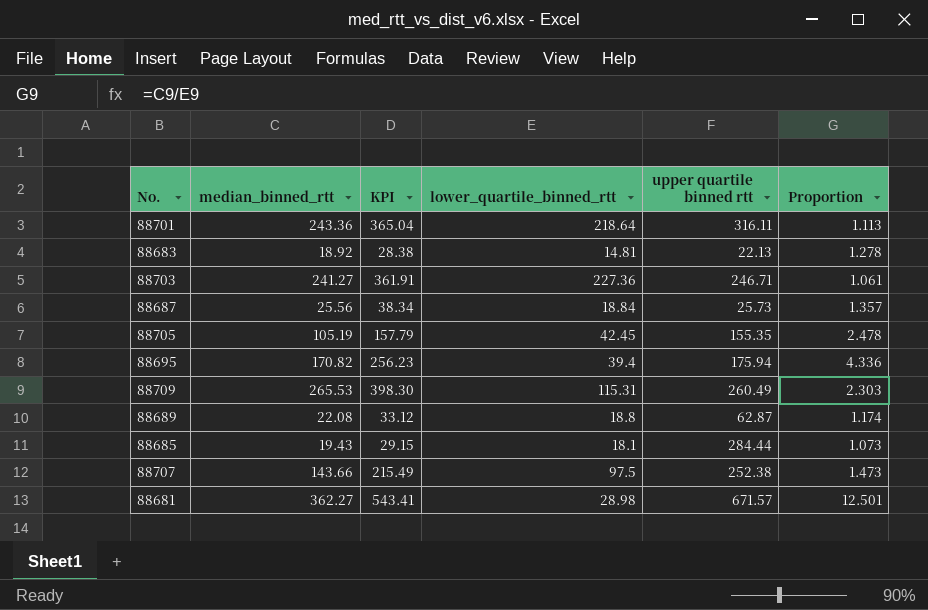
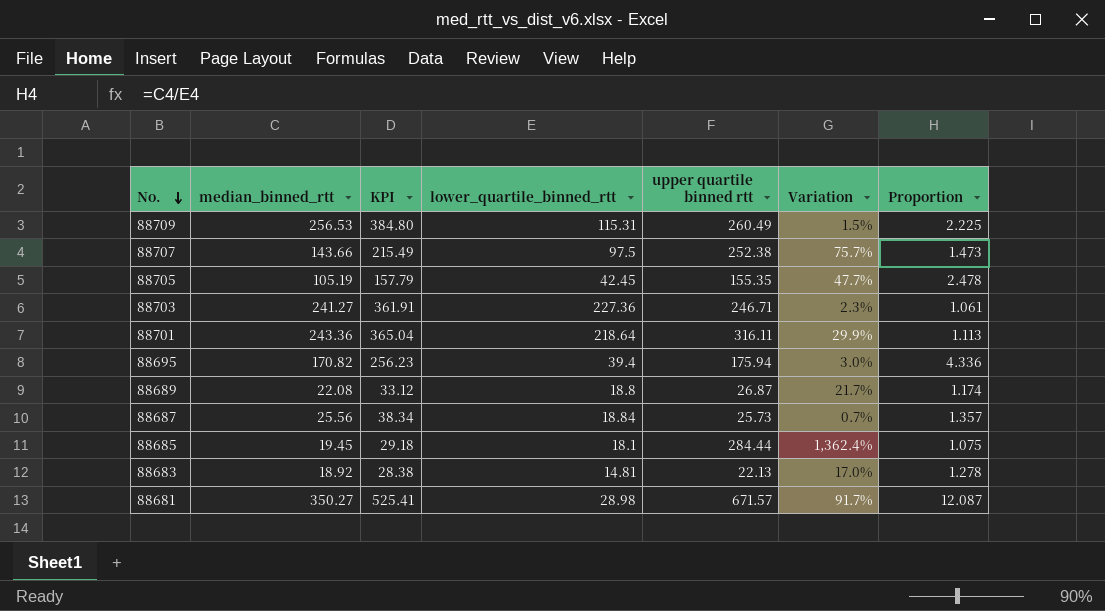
row order: none -> No. descending
column Variation | formula: none -> ([upper quartile binned rtt] - [median_binned_rtt]) / [median_binned_rtt]
88709 | median_binned_rtt: 265.53 -> 256.53
88709 | KPI: 398.30 -> 384.80
88709 | Proportion: 2.303 -> 2.225
88689 | upper quartile binned rtt: 62.87 -> 26.87
88685 | median_binned_rtt: 19.43 -> 19.45
88685 | KPI: 29.15 -> 29.18
88685 | Proportion: 1.073 -> 1.075
88681 | median_binned_rtt: 362.27 -> 350.27
88681 | KPI: 543.41 -> 525.41
88681 | Proportion: 12.501 -> 12.087

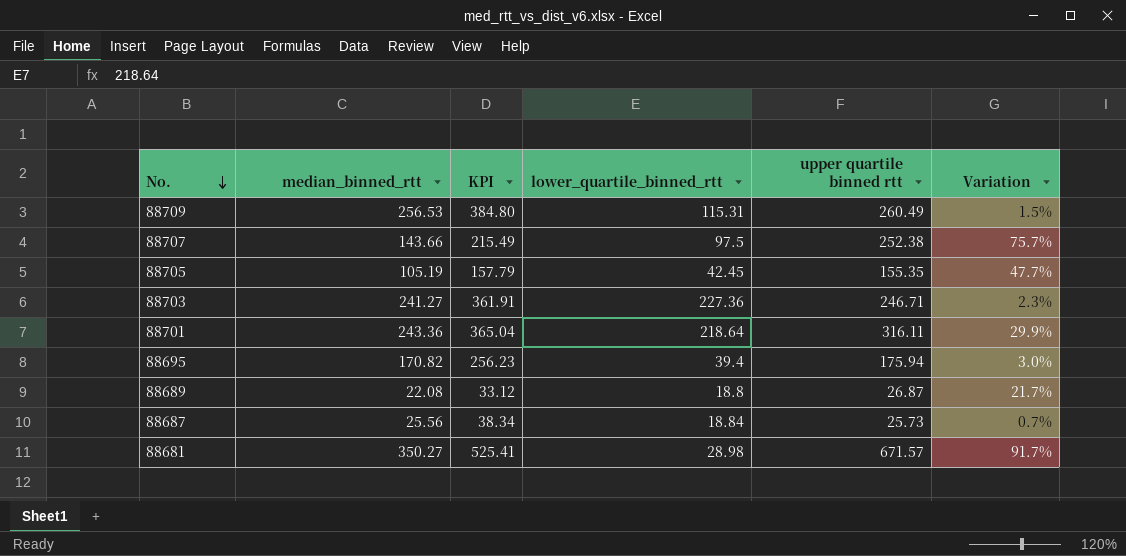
column Proportion | formula: [median_binned_rtt] / [lower_quartile_binned_rtt] -> none
row 88685: 19.45 | 29.18 | 18.1 | 284.44 | 1,362.4% | 1.075 -> none
row 88683: 18.92 | 28.38 | 14.81 | 22.13 | 17.0% | 1.278 -> none

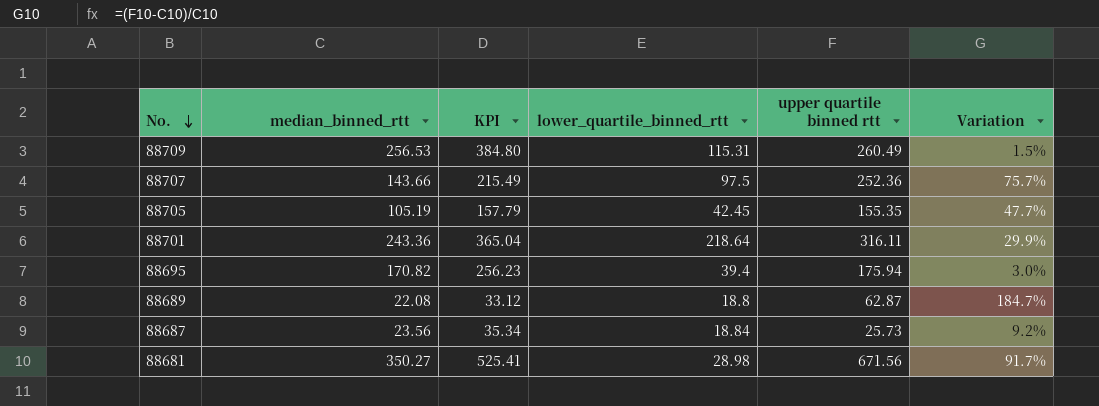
row 88703: 241.27 | 361.91 | 227.36 | 246.71 | 2.3% -> none
88707 | upper quartile binned rtt: 252.38 -> 252.36
88689 | upper quartile binned rtt: 26.87 -> 62.87
88689 | Variation: 21.7% -> 184.7%
88687 | median_binned_rtt: 25.56 -> 23.56
88687 | KPI: 38.34 -> 35.34
88687 | Variation: 0.7% -> 9.2%
88681 | upper quartile binned rtt: 671.57 -> 671.56

